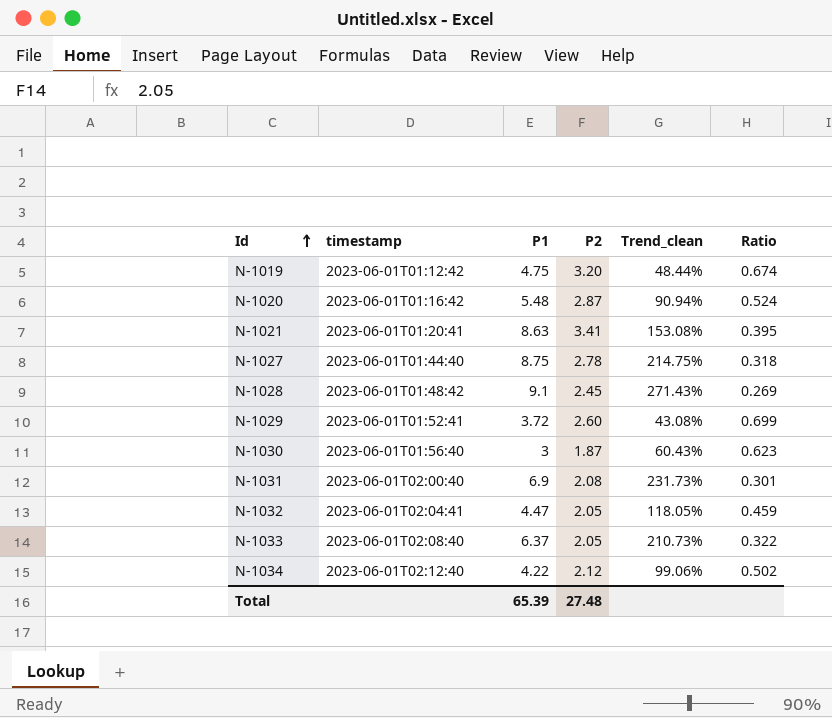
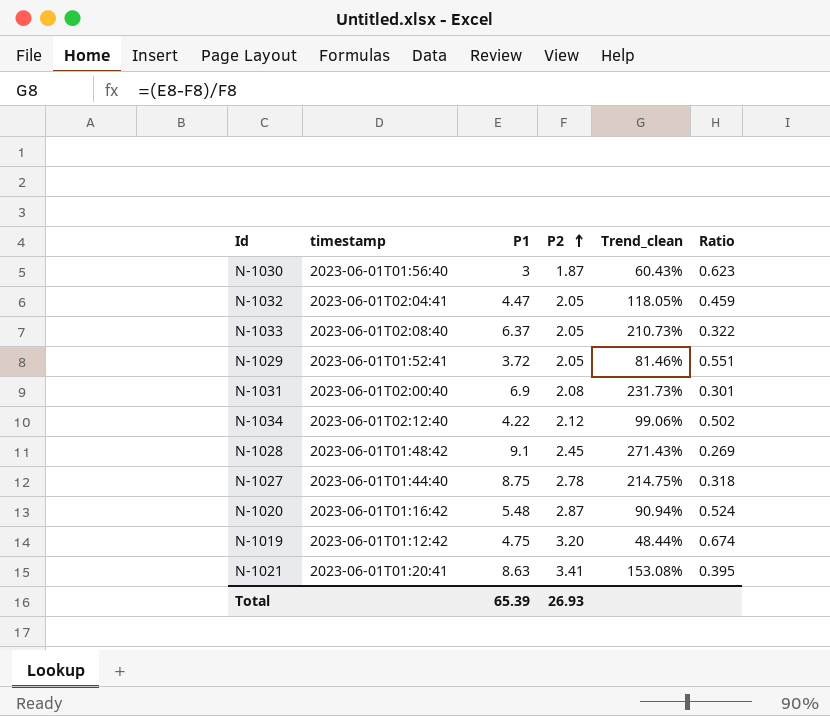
row order: Id ascending -> P2 ascending
N-1029 | P2: 2.60 -> 2.05
N-1029 | Trend_clean: 43.08% -> 81.46%
N-1029 | Ratio: 0.699 -> 0.551
Total | P2: 27.48 -> 26.93

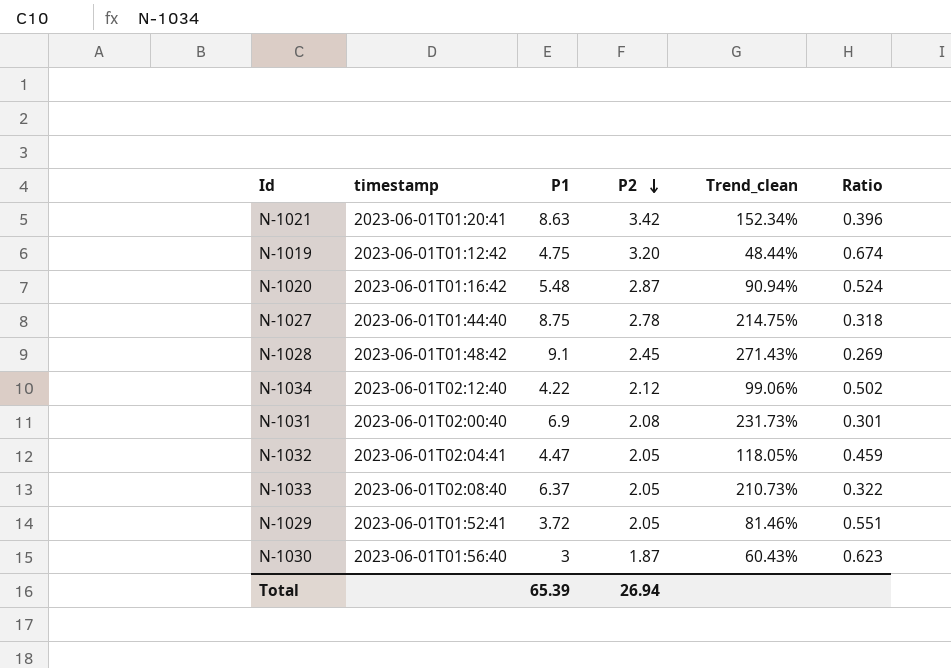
row order: P2 ascending -> P2 descending
N-1021 | P2: 3.41 -> 3.42
N-1021 | Trend_clean: 153.08% -> 152.34%
N-1021 | Ratio: 0.395 -> 0.396
Total | P2: 26.93 -> 26.94

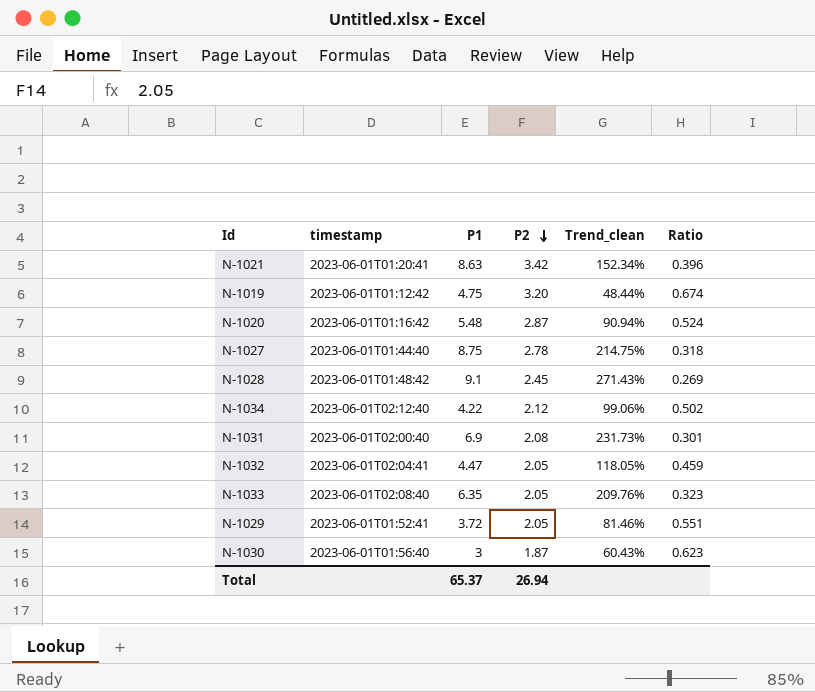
N-1033 | P1: 6.37 -> 6.35
N-1033 | Trend_clean: 210.73% -> 209.76%
N-1033 | Ratio: 0.322 -> 0.323
Total | P1: 65.39 -> 65.37

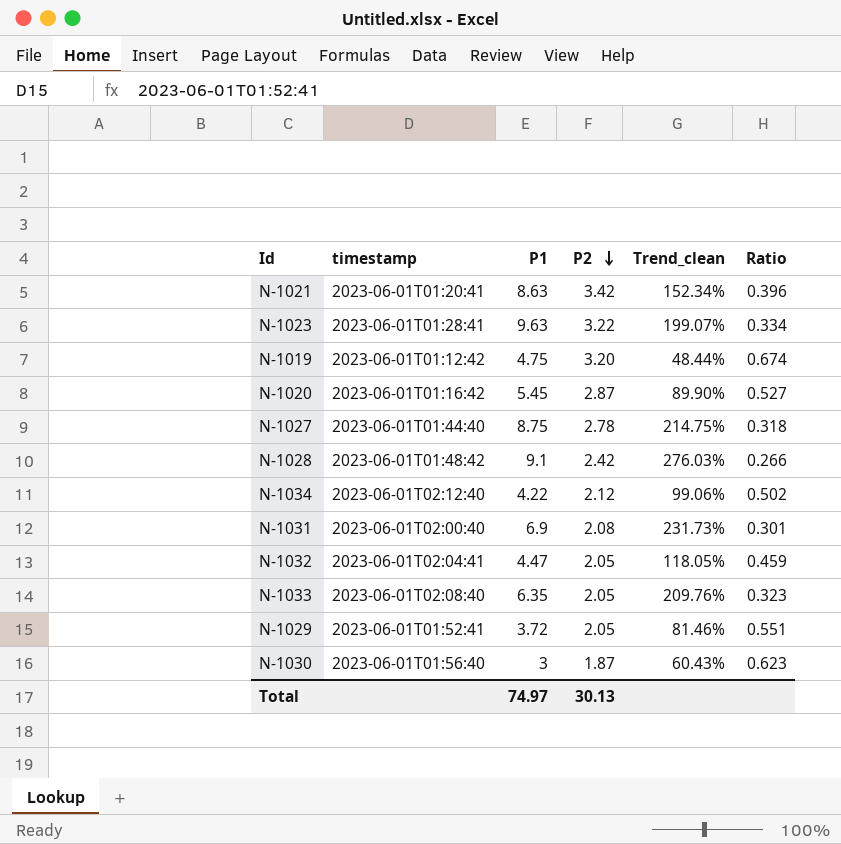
row N-1023: none -> 2023-06-01T01:28:41 | 9.63 | 3.22 | 199.07% | 0.334
N-1020 | P1: 5.48 -> 5.45
N-1020 | Trend_clean: 90.94% -> 89.90%
N-1020 | Ratio: 0.524 -> 0.527
N-1028 | P2: 2.45 -> 2.42
N-1028 | Trend_clean: 271.43% -> 276.03%
N-1028 | Ratio: 0.269 -> 0.266
Total | P1: 65.37 -> 74.97
Total | P2: 26.94 -> 30.13

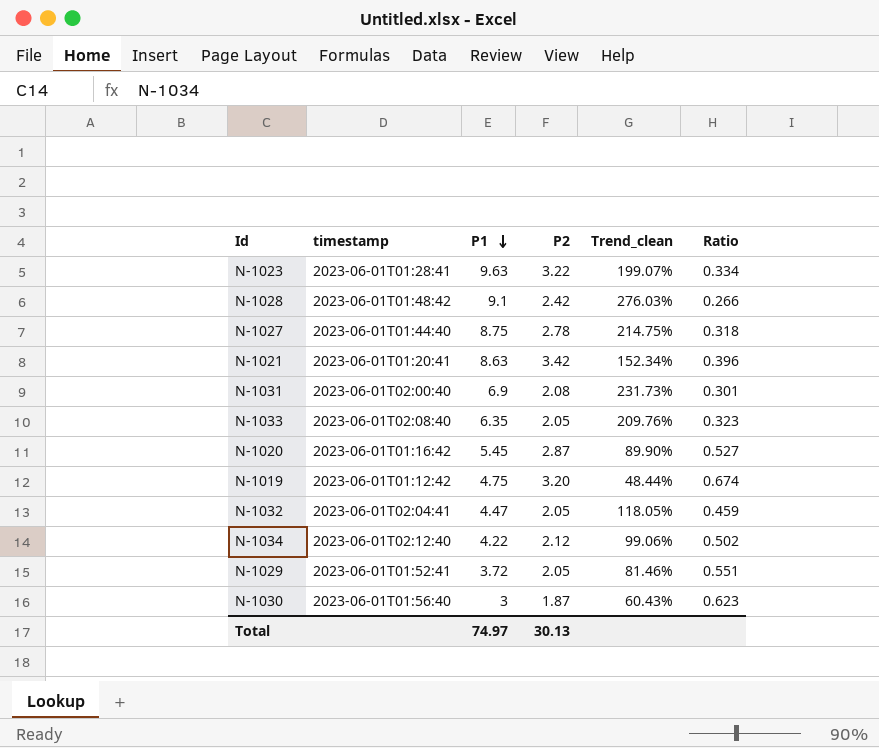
row order: P2 descending -> P1 descending

